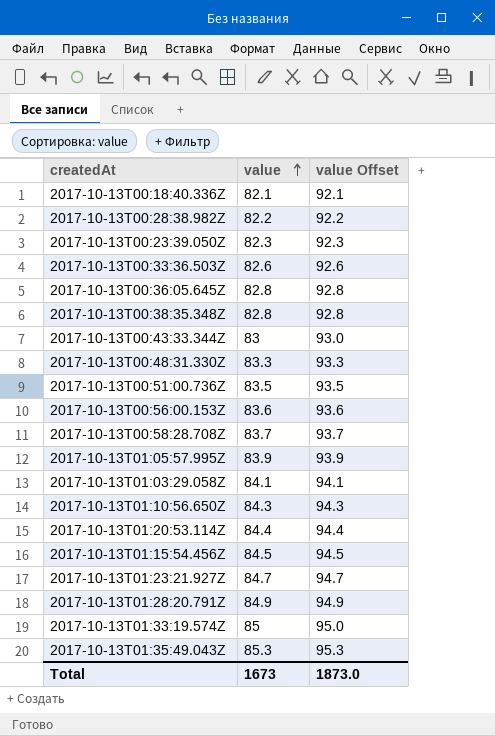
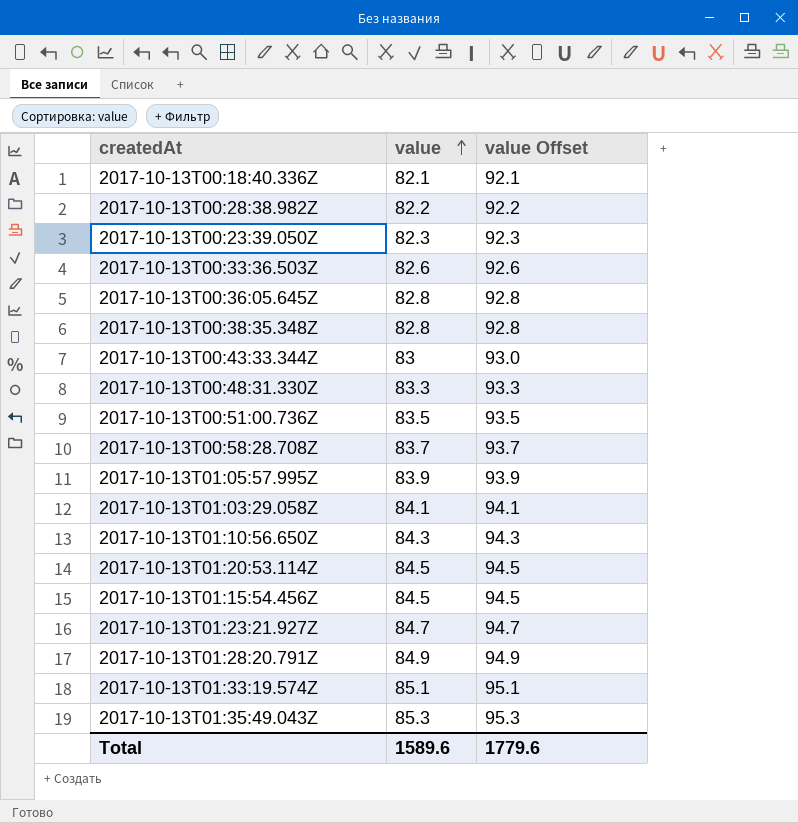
row 2017-10-13T00:56:00.153Z: 83.6 | 93.6 -> none
2017-10-13T01:20:53.114Z | value: 84.4 -> 84.5
2017-10-13T01:20:53.114Z | value Offset: 94.4 -> 94.5
2017-10-13T01:33:19.574Z | value: 85 -> 85.1
2017-10-13T01:33:19.574Z | value Offset: 95.0 -> 95.1
Total | value: 1673 -> 1589.6
Total | value Offset: 1873.0 -> 1779.6

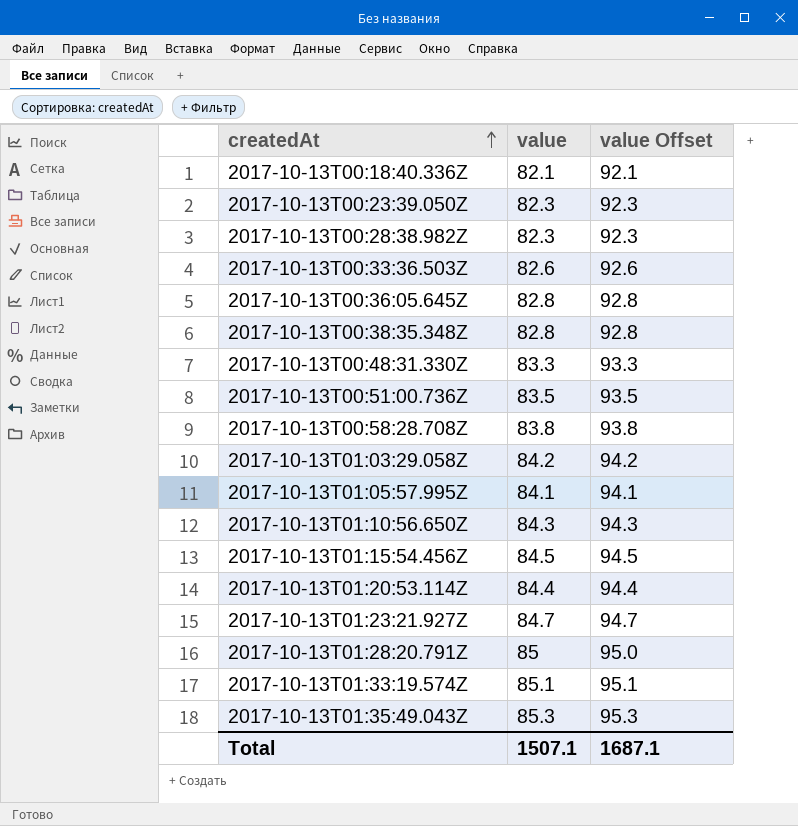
row order: value ascending -> createdAt ascending
row 2017-10-13T00:43:33.344Z: 83 | 93.0 -> none
2017-10-13T00:28:38.982Z | value: 82.2 -> 82.3
2017-10-13T00:28:38.982Z | value Offset: 92.2 -> 92.3
2017-10-13T00:58:28.708Z | value: 83.7 -> 83.8
2017-10-13T00:58:28.708Z | value Offset: 93.7 -> 93.8
2017-10-13T01:03:29.058Z | value: 84.1 -> 84.2
2017-10-13T01:03:29.058Z | value Offset: 94.1 -> 94.2
2017-10-13T01:05:57.995Z | value: 83.9 -> 84.1
2017-10-13T01:05:57.995Z | value Offset: 93.9 -> 94.1
2017-10-13T01:20:53.114Z | value: 84.5 -> 84.4
2017-10-13T01:20:53.114Z | value Offset: 94.5 -> 94.4
2017-10-13T01:28:20.791Z | value: 84.9 -> 85
2017-10-13T01:28:20.791Z | value Offset: 94.9 -> 95.0
Total | value: 1589.6 -> 1507.1
Total | value Offset: 1779.6 -> 1687.1

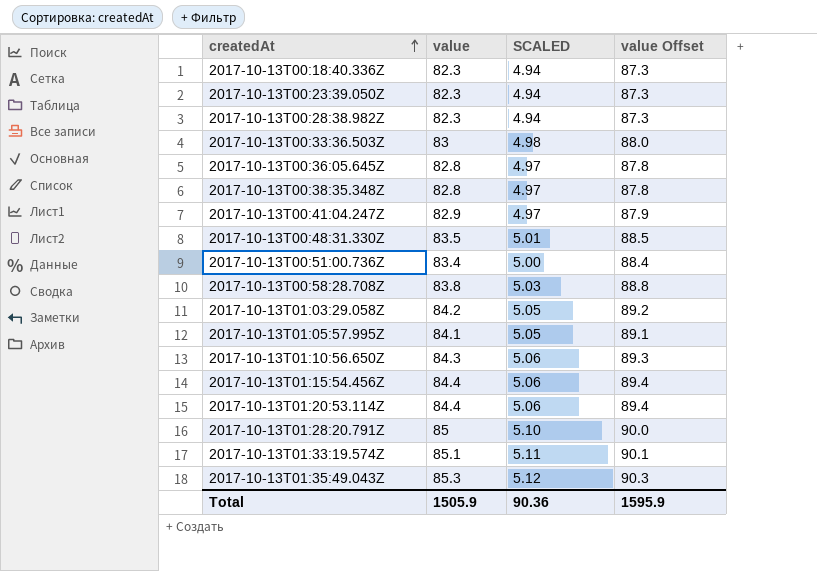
column SCALED | formula: none -> [value] * 0.06
column value Offset | formula: [value] + 10 -> [value] + 5
row 2017-10-13T01:23:21.927Z: 84.7 | 94.7 -> none
2017-10-13T00:18:40.336Z | value: 82.1 -> 82.3
2017-10-13T00:33:36.503Z | value: 82.6 -> 83
row 2017-10-13T00:41:04.247Z: none -> 82.9 | 4.97 | 87.9
2017-10-13T00:48:31.330Z | value: 83.3 -> 83.5
2017-10-13T00:51:00.736Z | value: 83.5 -> 83.4
2017-10-13T01:15:54.456Z | value: 84.5 -> 84.4
Total | value: 1507.1 -> 1505.9
Total | value Offset: 1687.1 -> 1595.9

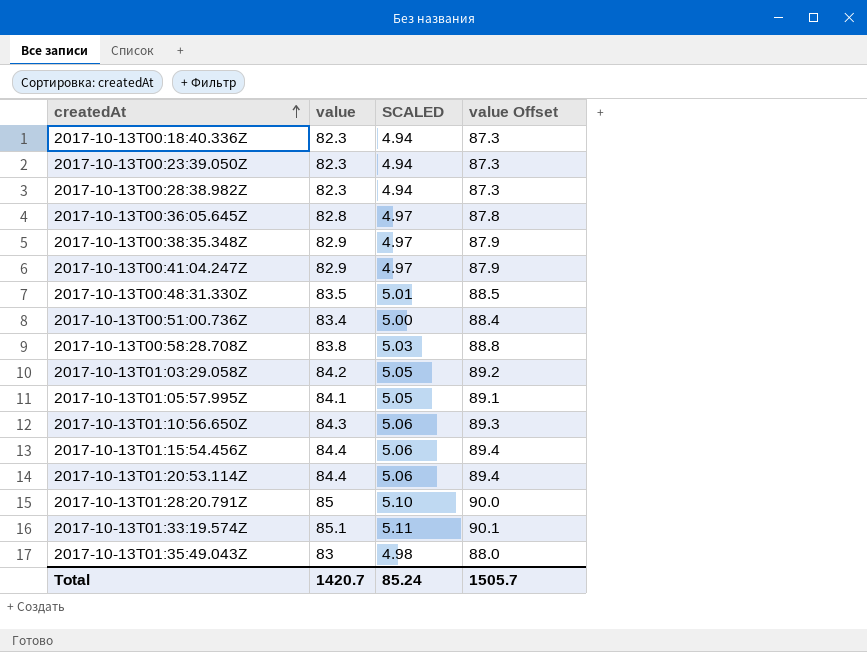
row 2017-10-13T00:33:36.503Z: 83 | 4.98 | 88.0 -> none
2017-10-13T00:38:35.348Z | value: 82.8 -> 82.9
2017-10-13T00:38:35.348Z | value Offset: 87.8 -> 87.9
2017-10-13T01:35:49.043Z | value: 85.3 -> 83
2017-10-13T01:35:49.043Z | SCALED: 5.12 -> 4.98
2017-10-13T01:35:49.043Z | value Offset: 90.3 -> 88.0
Total | value: 1505.9 -> 1420.7
Total | SCALED: 90.36 -> 85.24
Total | value Offset: 1595.9 -> 1505.7

